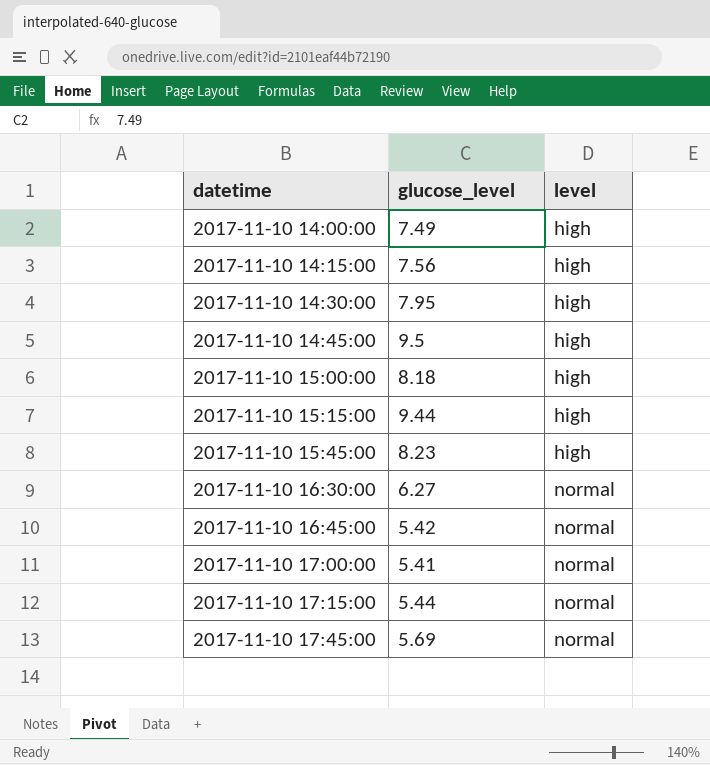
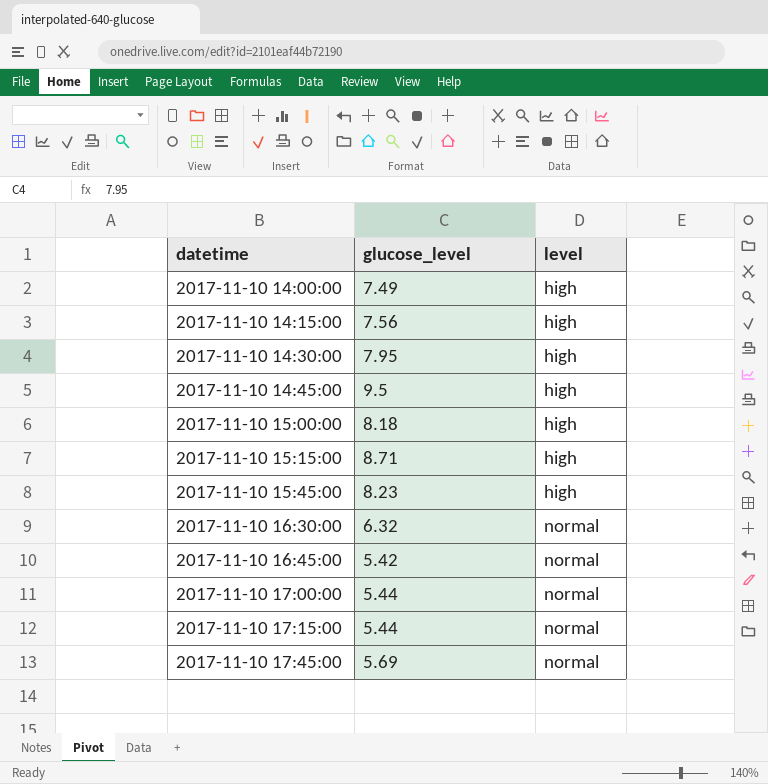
2017-11-10 15:15:00 | glucose_level: 9.44 -> 8.71
2017-11-10 16:30:00 | glucose_level: 6.27 -> 6.32
2017-11-10 17:00:00 | glucose_level: 5.41 -> 5.44

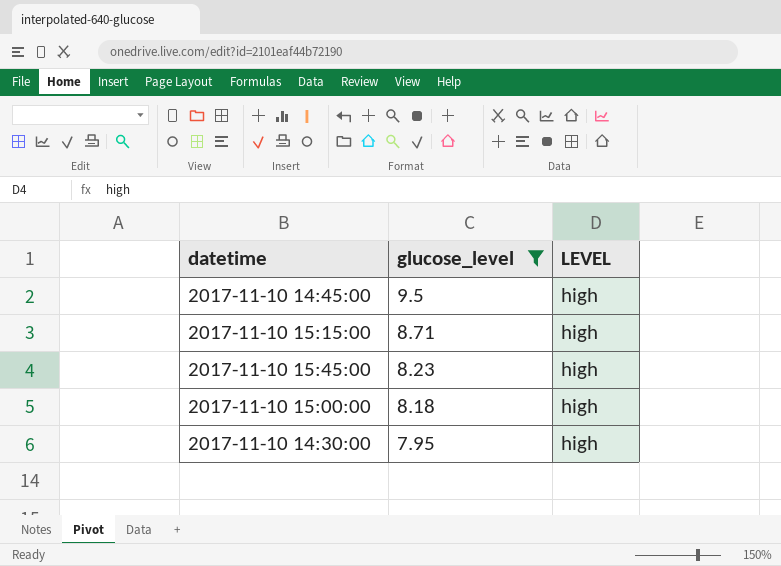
filter: none -> glucose_level >= 7.95
row order: datetime ascending -> glucose_level descending
column name: level -> LEVEL

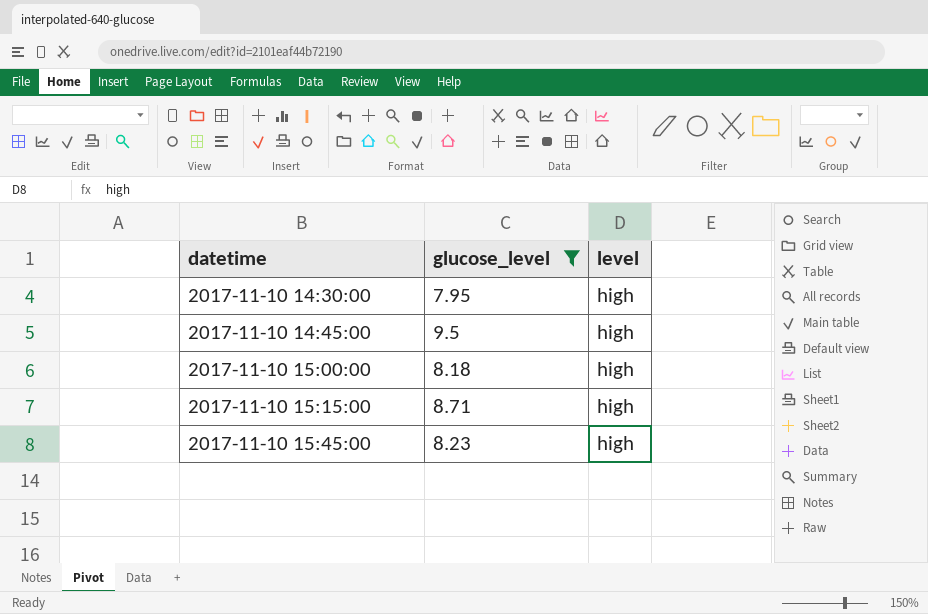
row order: glucose_level descending -> datetime ascending
column name: LEVEL -> level

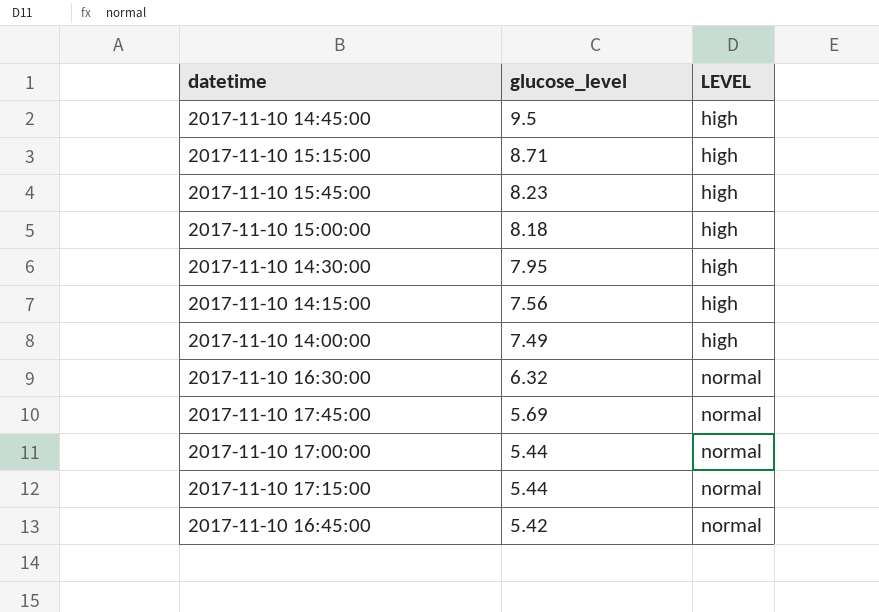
filter: glucose_level >= 7.95 -> none
row order: datetime ascending -> glucose_level descending
column name: level -> LEVEL

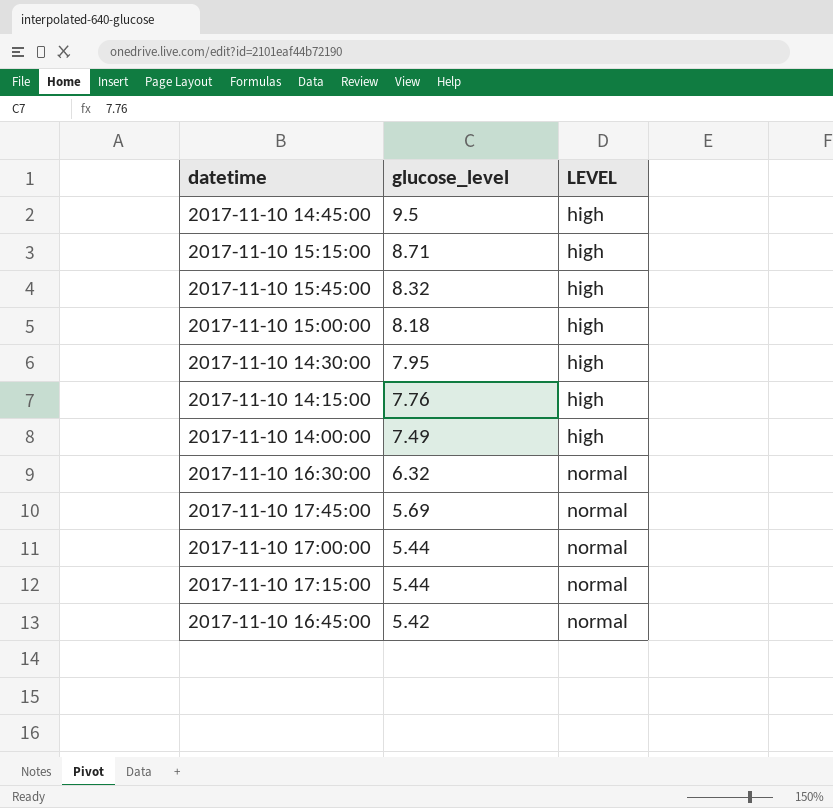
2017-11-10 15:45:00 | glucose_level: 8.23 -> 8.32
2017-11-10 14:15:00 | glucose_level: 7.56 -> 7.76

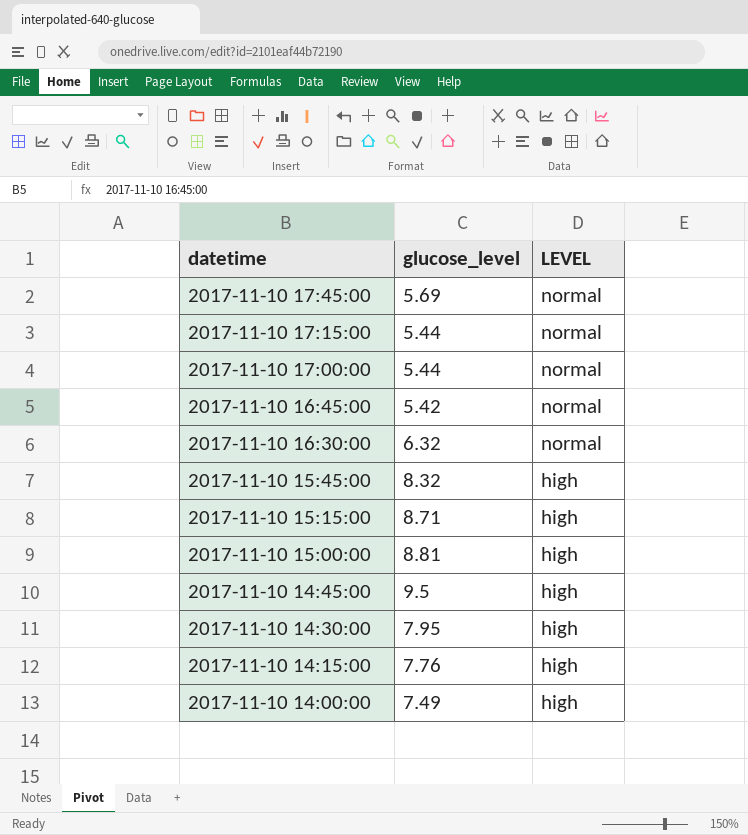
row order: glucose_level descending -> datetime descending
2017-11-10 15:00:00 | glucose_level: 8.18 -> 8.81

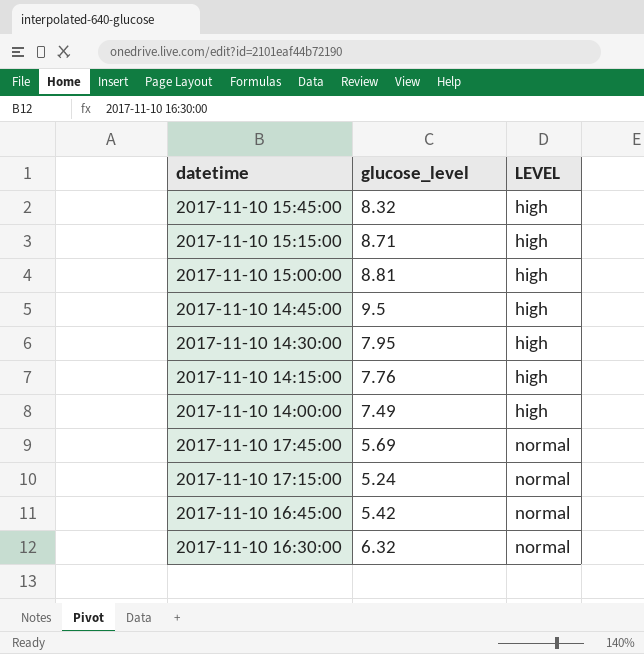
row order: datetime descending -> LEVEL ascending
row 2017-11-10 17:00:00: 5.44 | normal -> none
2017-11-10 17:15:00 | glucose_level: 5.44 -> 5.24

